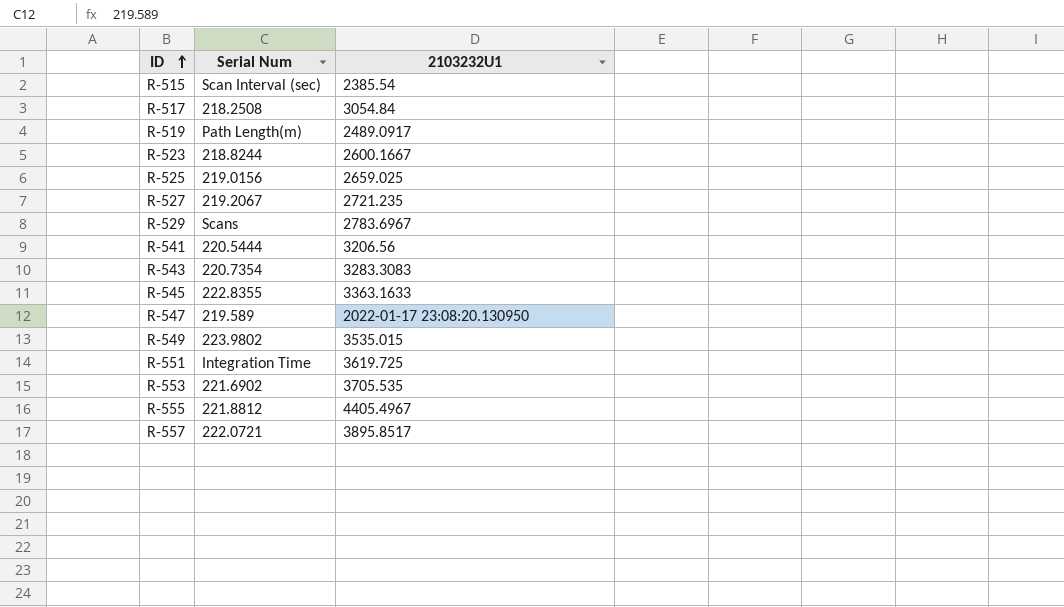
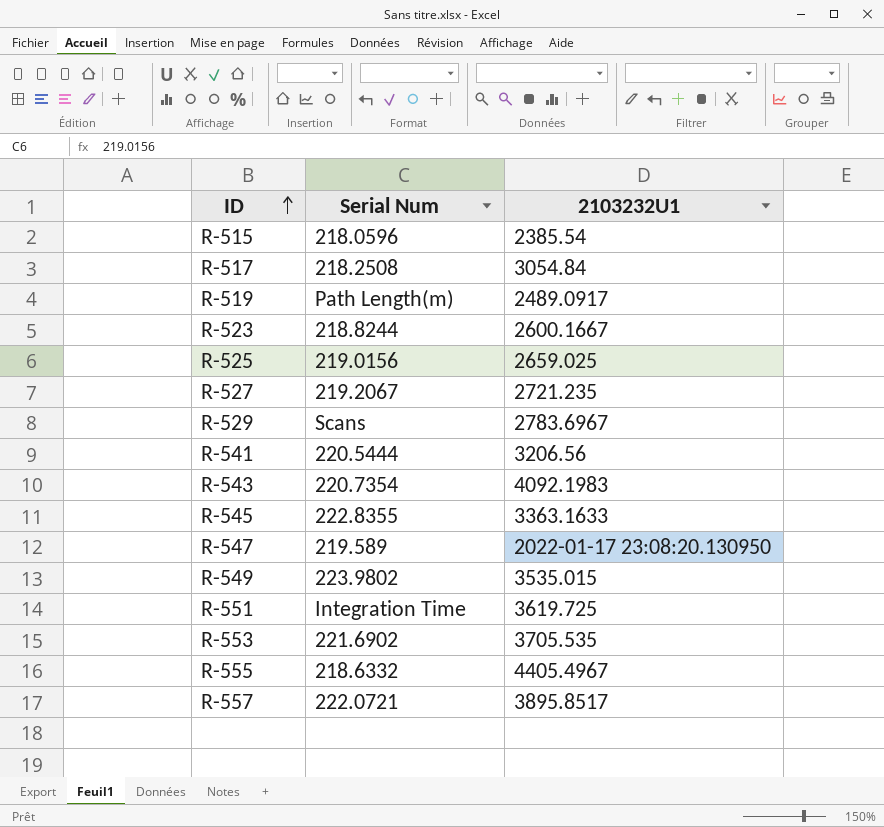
R-515 | Serial Num: Scan Interval (sec) -> 218.0596
R-543 | 2103232U1: 3283.3083 -> 4092.1983
R-555 | Serial Num: 221.8812 -> 218.6332

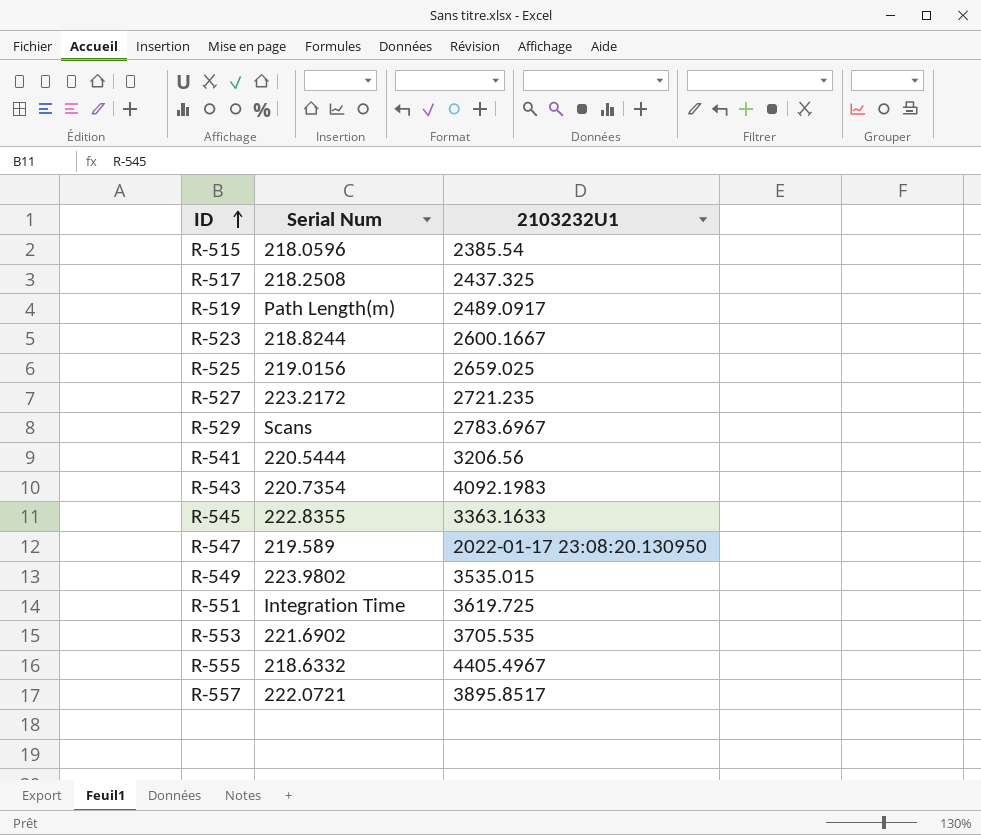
R-517 | 2103232U1: 3054.84 -> 2437.325
R-527 | Serial Num: 219.2067 -> 223.2172

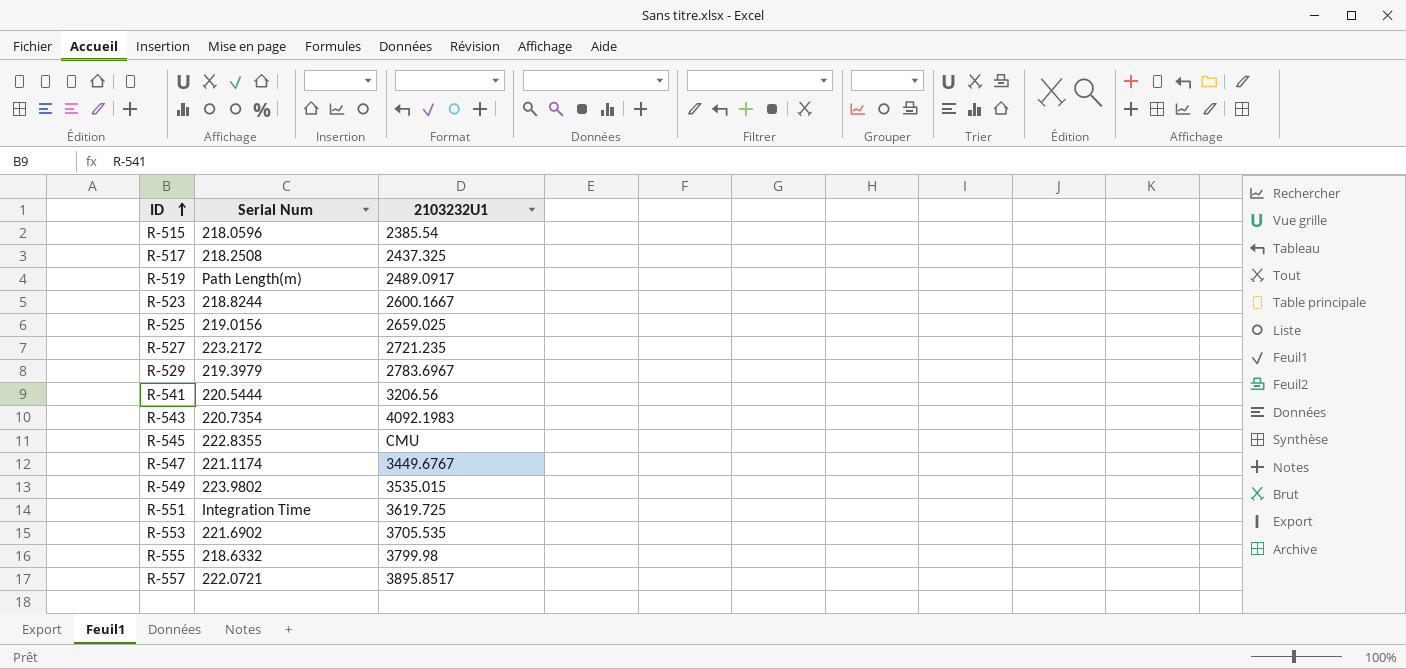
R-529 | Serial Num: Scans -> 219.3979
R-545 | 2103232U1: 3363.1633 -> CMU
R-547 | Serial Num: 219.589 -> 221.1174
R-547 | 2103232U1: 2022-01-17 23:08:20.130950 -> 3449.6767
R-555 | 2103232U1: 4405.4967 -> 3799.98

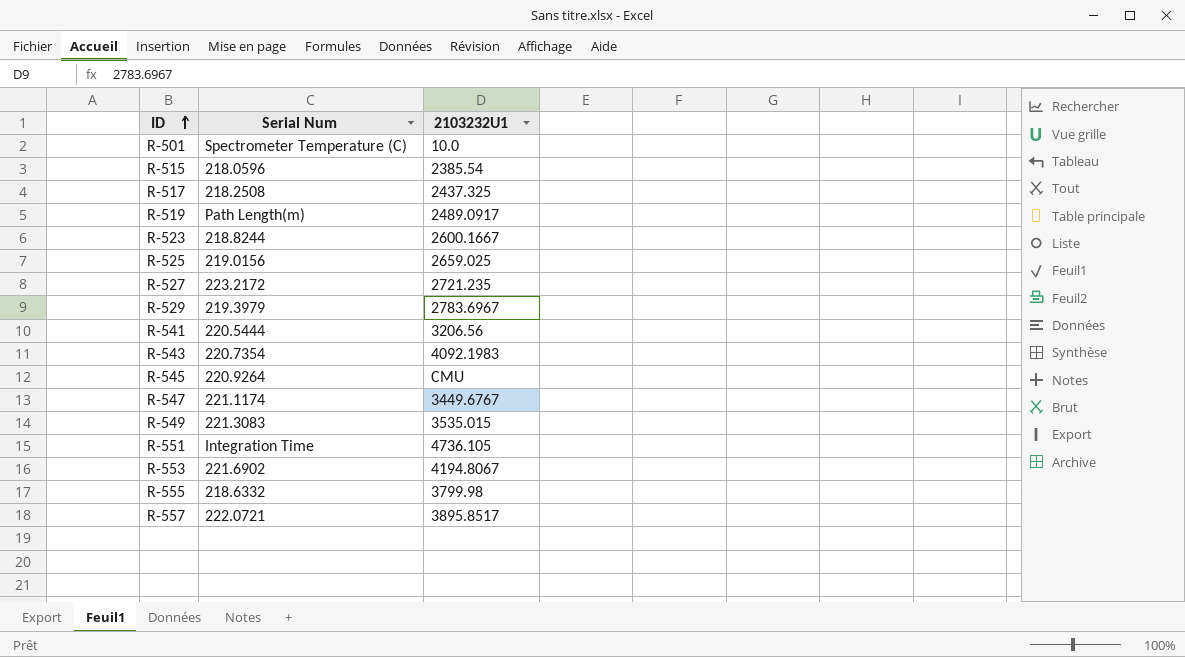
row R-501: none -> Spectrometer Temperature (C) | 10.0
R-545 | Serial Num: 222.8355 -> 220.9264
R-549 | Serial Num: 223.9802 -> 221.3083
R-551 | 2103232U1: 3619.725 -> 4736.105
R-553 | 2103232U1: 3705.535 -> 4194.8067

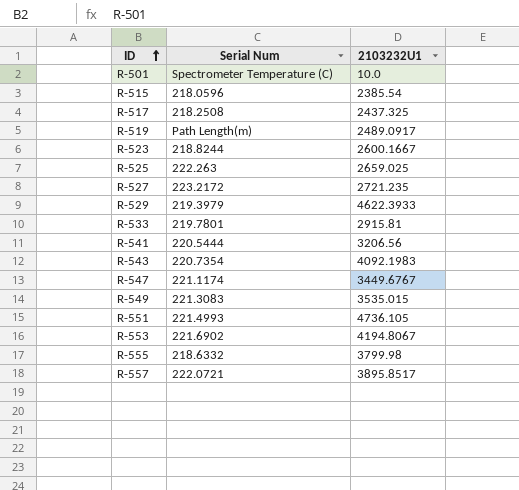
row R-545: 220.9264 | CMU -> none
R-525 | Serial Num: 219.0156 -> 222.263
R-529 | 2103232U1: 2783.6967 -> 4622.3933
row R-533: none -> 219.7801 | 2915.81
R-551 | Serial Num: Integration Time -> 221.4993

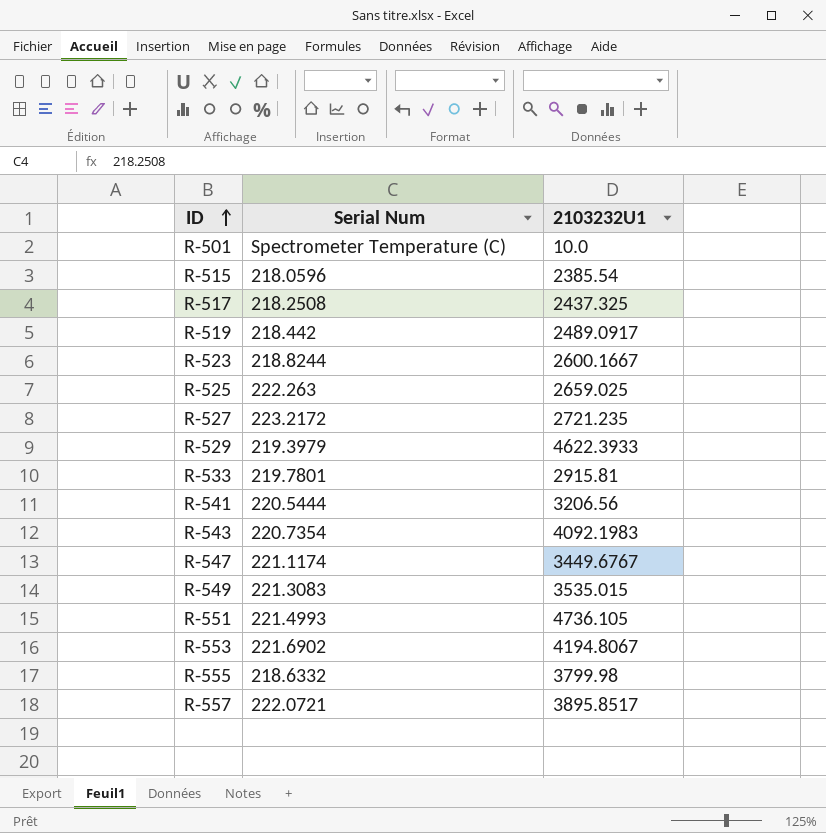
R-519 | Serial Num: Path Length(m) -> 218.442

